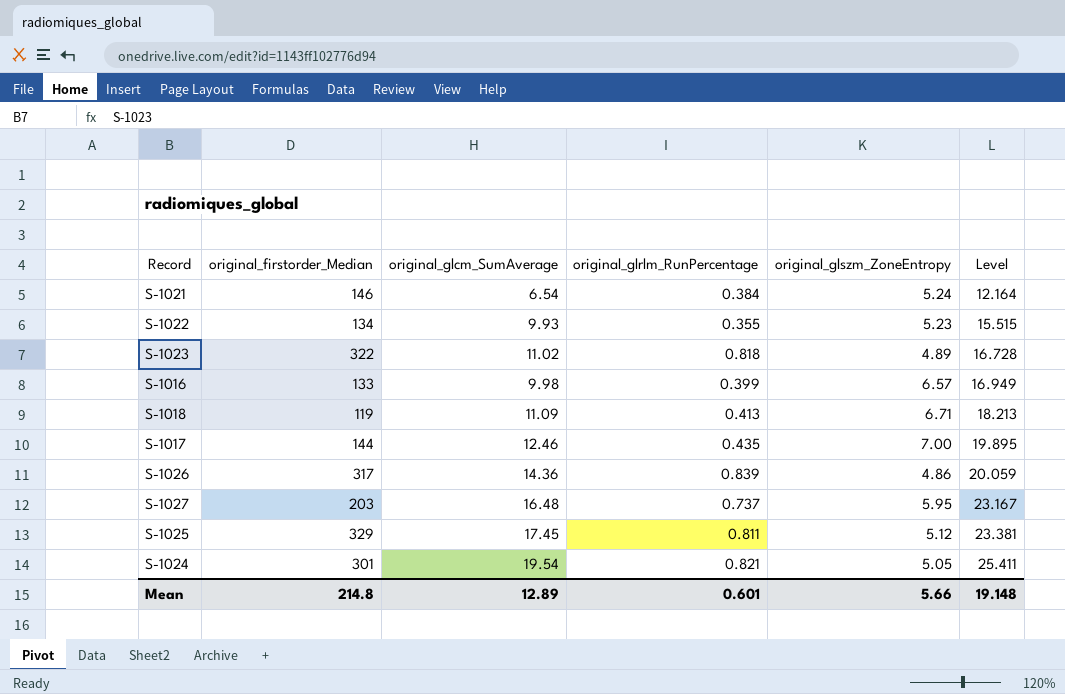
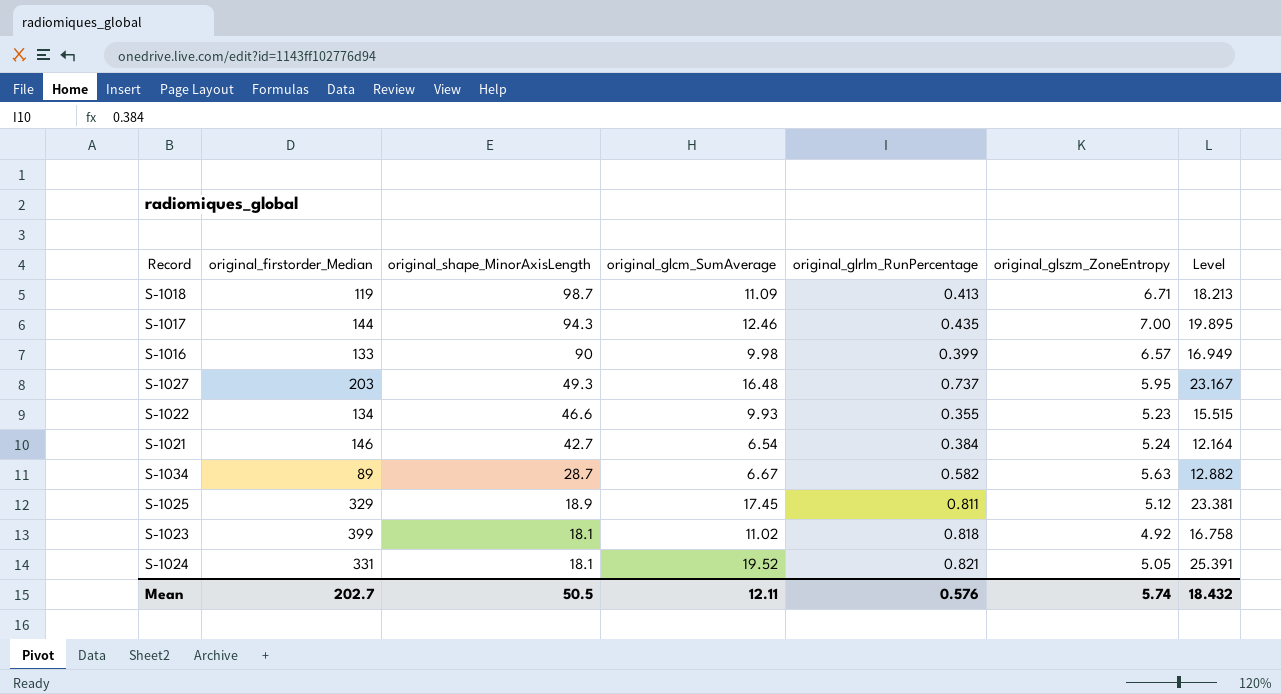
row order: Level ascending -> original_shape_MinorAxisLength descending
column original_shape_MinorAxisLength | position: none -> 3
row S-1026: 317 | 14.36 | 0.839 | 4.86 | 20.059 -> none
row S-1034: none -> 89 | 28.7 | 6.67 | 0.582 | 5.63 | 12.882
S-1023 | original_firstorder_Median: 322 -> 399
S-1023 | original_glszm_ZoneEntropy: 4.89 -> 4.92
S-1023 | Level: 16.728 -> 16.758
S-1024 | original_firstorder_Median: 301 -> 331
S-1024 | original_glcm_SumAverage: 19.54 -> 19.52
S-1024 | Level: 25.411 -> 25.391
Mean | original_firstorder_Median: 214.8 -> 202.7
Mean | original_glcm_SumAverage: 12.89 -> 12.11
Mean | original_glrlm_RunPercentage: 0.601 -> 0.576
Mean | original_glszm_ZoneEntropy: 5.66 -> 5.74
Mean | Level: 19.148 -> 18.432

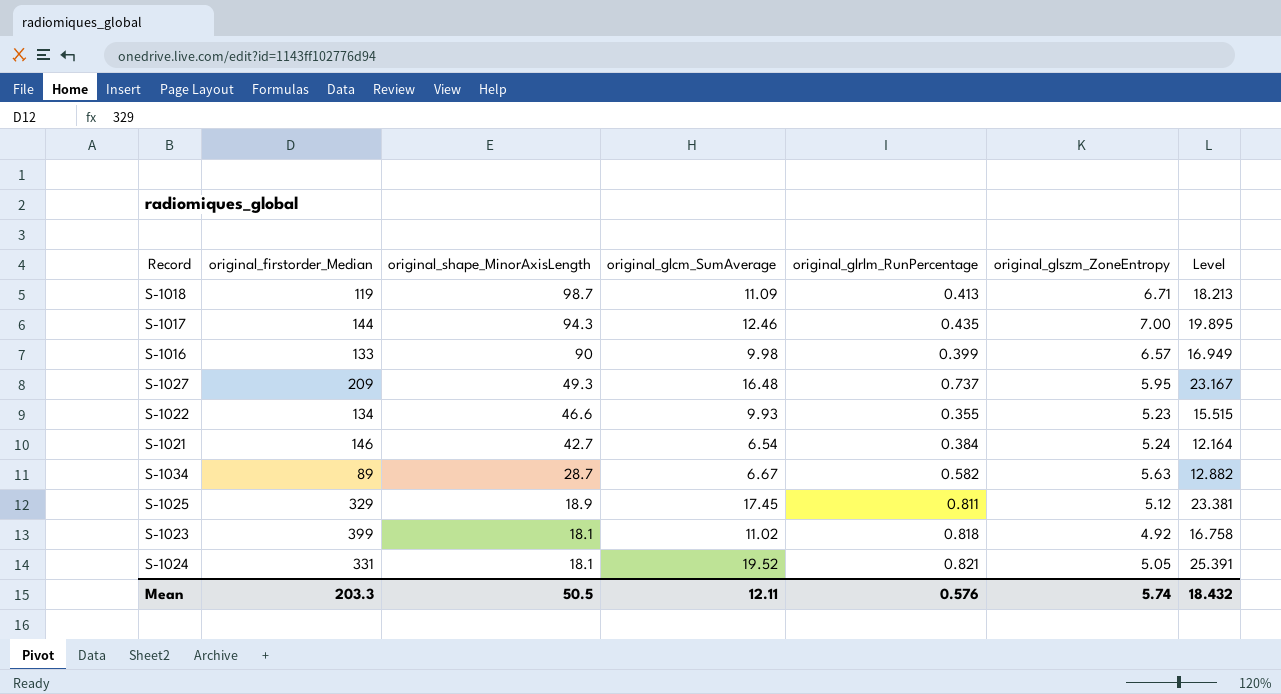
S-1027 | original_firstorder_Median: 203 -> 209
Mean | original_firstorder_Median: 202.7 -> 203.3

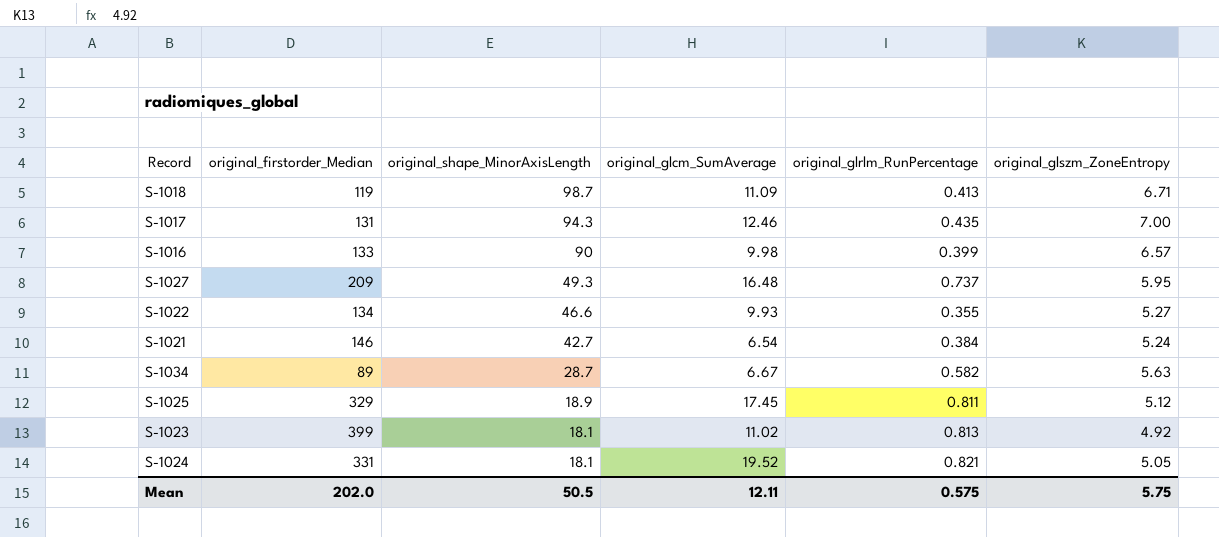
column Level | formula: [original_glcm_SumAverage] + [original_glrlm_RunPercentage] + [original_glszm_ZoneEntropy] -> none
S-1017 | original_firstorder_Median: 144 -> 131
S-1022 | original_glszm_ZoneEntropy: 5.23 -> 5.27
S-1023 | original_glrlm_RunPercentage: 0.818 -> 0.813
Mean | original_firstorder_Median: 203.3 -> 202.0
Mean | original_glrlm_RunPercentage: 0.576 -> 0.575
Mean | original_glszm_ZoneEntropy: 5.74 -> 5.75

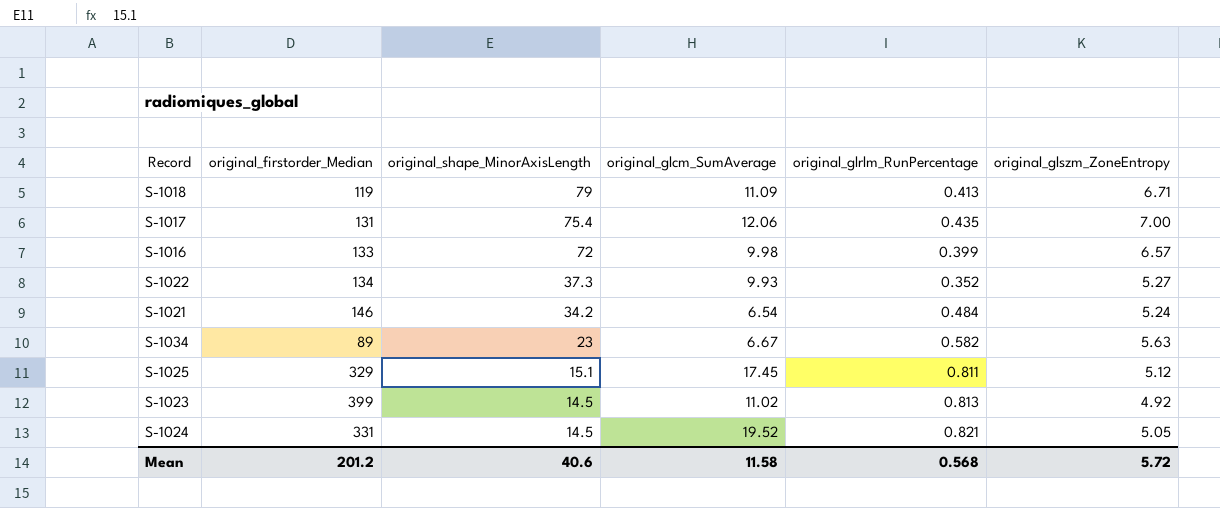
row S-1027: 209 | 49.3 | 16.48 | 0.737 | 5.95 -> none
S-1018 | original_shape_MinorAxisLength: 98.7 -> 79
S-1017 | original_shape_MinorAxisLength: 94.3 -> 75.4
S-1017 | original_glcm_SumAverage: 12.46 -> 12.06
S-1016 | original_shape_MinorAxisLength: 90 -> 72
S-1022 | original_shape_MinorAxisLength: 46.6 -> 37.3
S-1022 | original_glrlm_RunPercentage: 0.355 -> 0.352
S-1021 | original_shape_MinorAxisLength: 42.7 -> 34.2
S-1021 | original_glrlm_RunPercentage: 0.384 -> 0.484
S-1034 | original_shape_MinorAxisLength: 28.7 -> 23
S-1025 | original_shape_MinorAxisLength: 18.9 -> 15.1
S-1023 | original_shape_MinorAxisLength: 18.1 -> 14.5
S-1024 | original_shape_MinorAxisLength: 18.1 -> 14.5
Mean | original_firstorder_Median: 202.0 -> 201.2
Mean | original_shape_MinorAxisLength: 50.5 -> 40.6
Mean | original_glcm_SumAverage: 12.11 -> 11.58
Mean | original_glrlm_RunPercentage: 0.575 -> 0.568
Mean | original_glszm_ZoneEntropy: 5.75 -> 5.72

